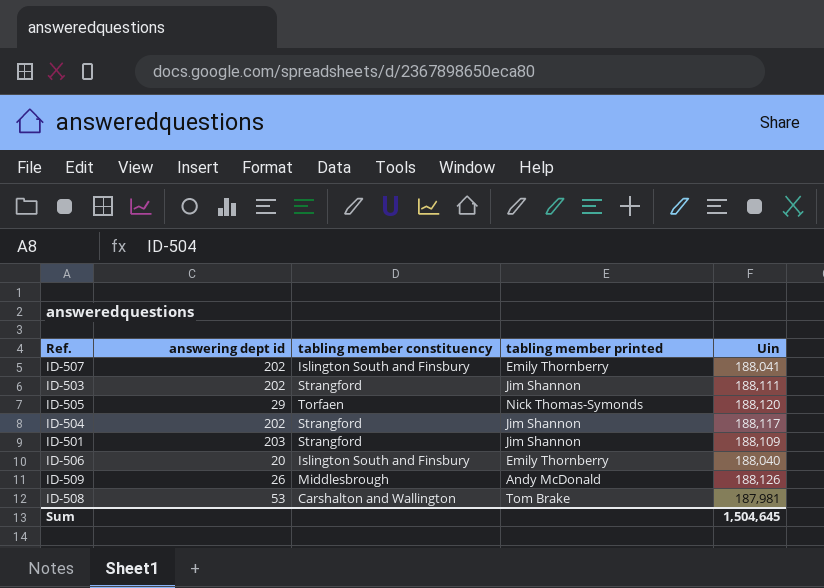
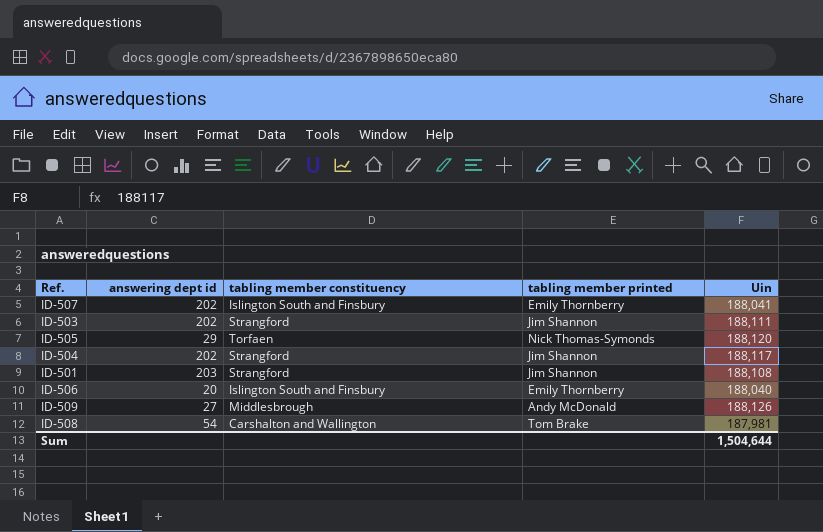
ID-501 | Uin: 188,109 -> 188,108
ID-509 | answering dept id: 26 -> 27
ID-508 | answering dept id: 53 -> 54
Sum | Uin: 1,504,645 -> 1,504,644

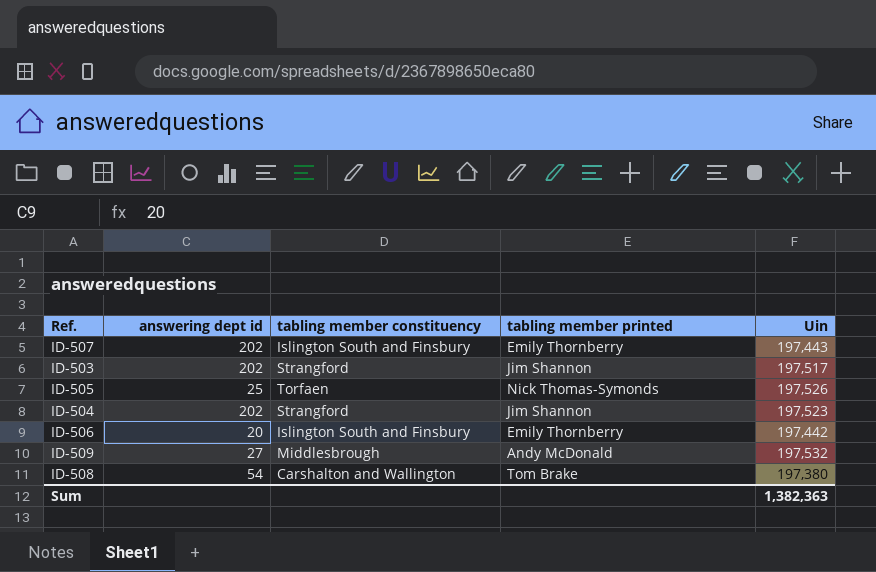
row ID-501: 203 | Strangford | Jim Shannon | 188,108 -> none
ID-507 | Uin: 188,041 -> 197,443
ID-503 | Uin: 188,111 -> 197,517
ID-505 | answering dept id: 29 -> 25
ID-505 | Uin: 188,120 -> 197,526
ID-504 | Uin: 188,117 -> 197,523
ID-506 | Uin: 188,040 -> 197,442
ID-509 | Uin: 188,126 -> 197,532
ID-508 | Uin: 187,981 -> 197,380
Sum | Uin: 1,504,644 -> 1,382,363

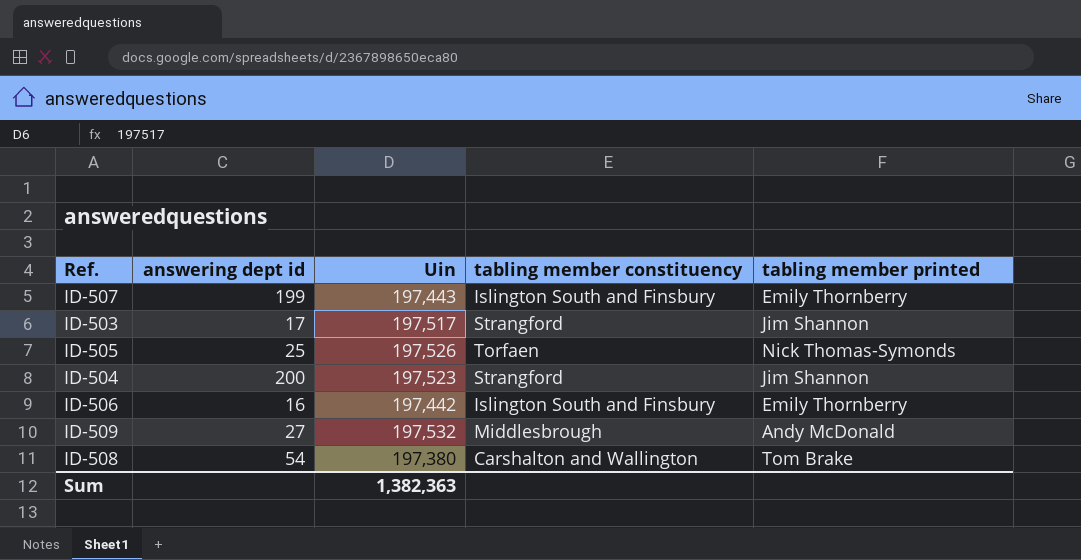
column Uin | position: 5 -> 3
ID-507 | answering dept id: 202 -> 199
ID-503 | answering dept id: 202 -> 17
ID-504 | answering dept id: 202 -> 200
ID-506 | answering dept id: 20 -> 16

